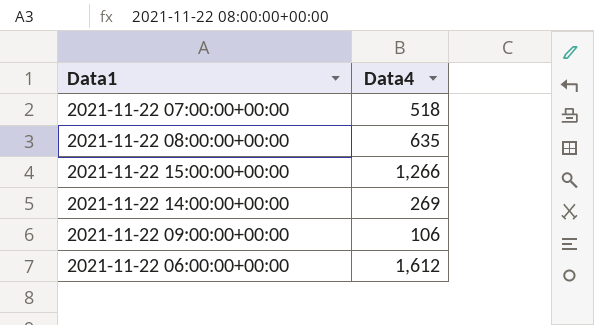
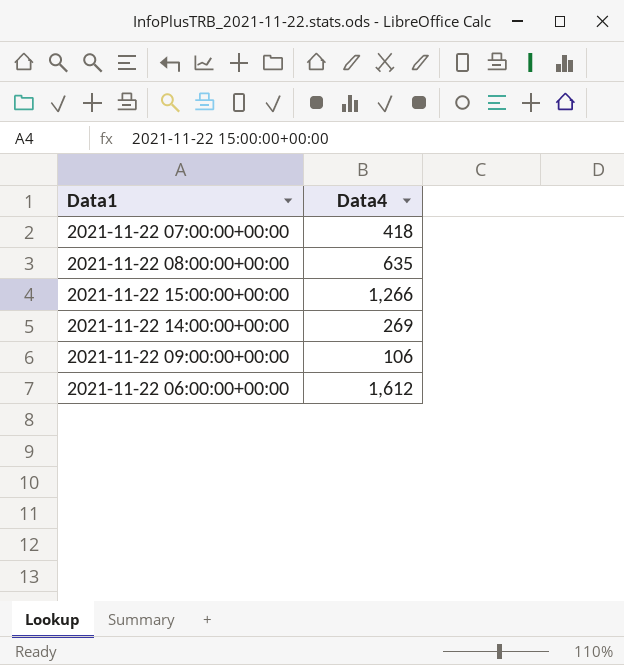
2021-11-22 07:00:00+00:00 | Data4: 518 -> 418

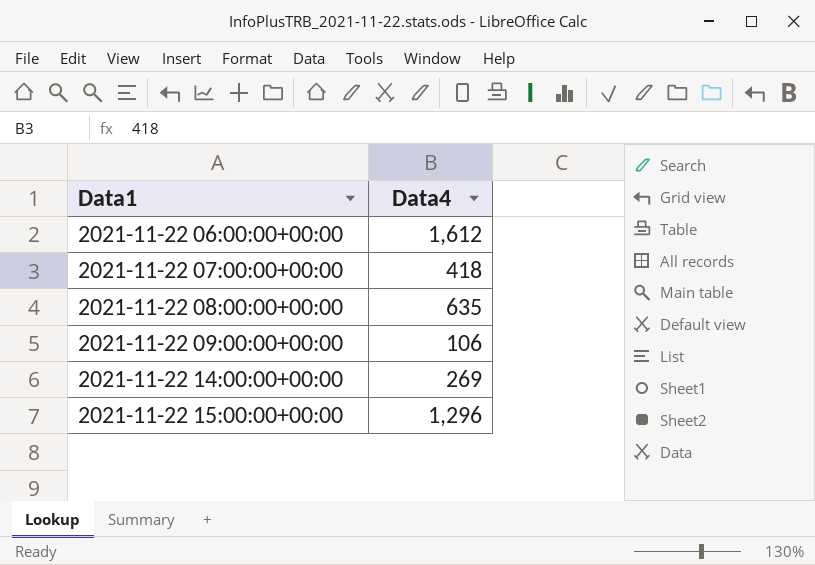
row order: none -> Data1 ascending
2021-11-22 15:00:00+00:00 | Data4: 1,266 -> 1,296

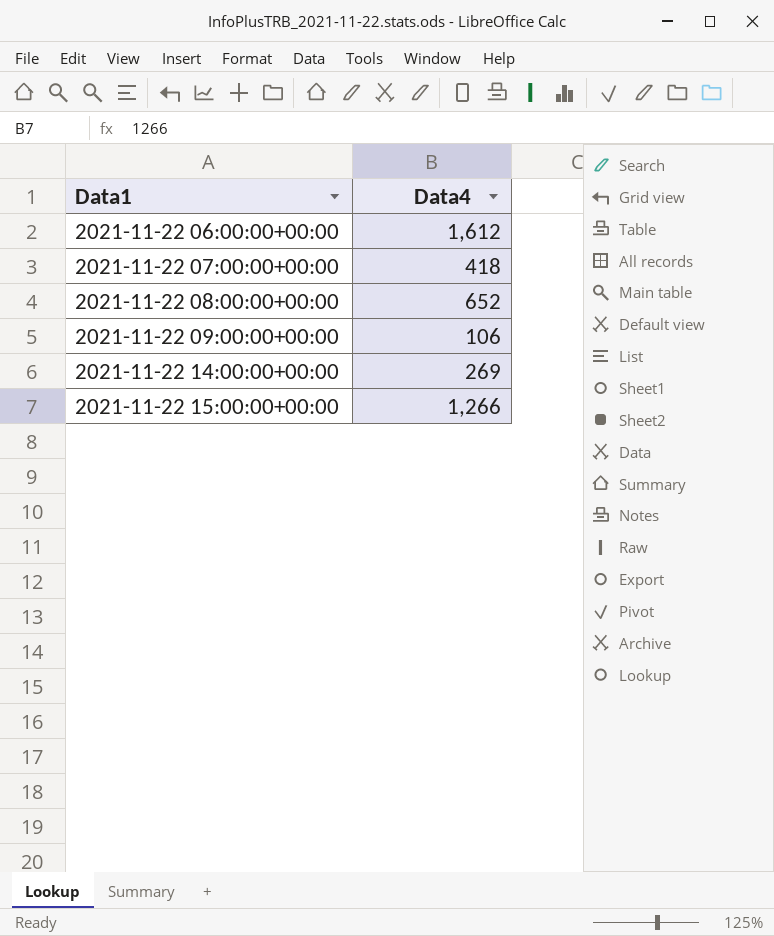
2021-11-22 08:00:00+00:00 | Data4: 635 -> 652
2021-11-22 15:00:00+00:00 | Data4: 1,296 -> 1,266

